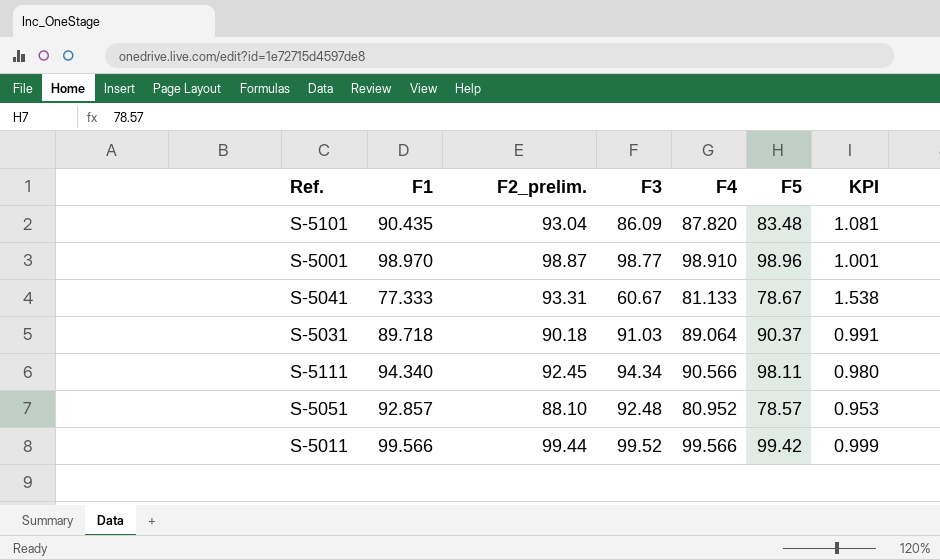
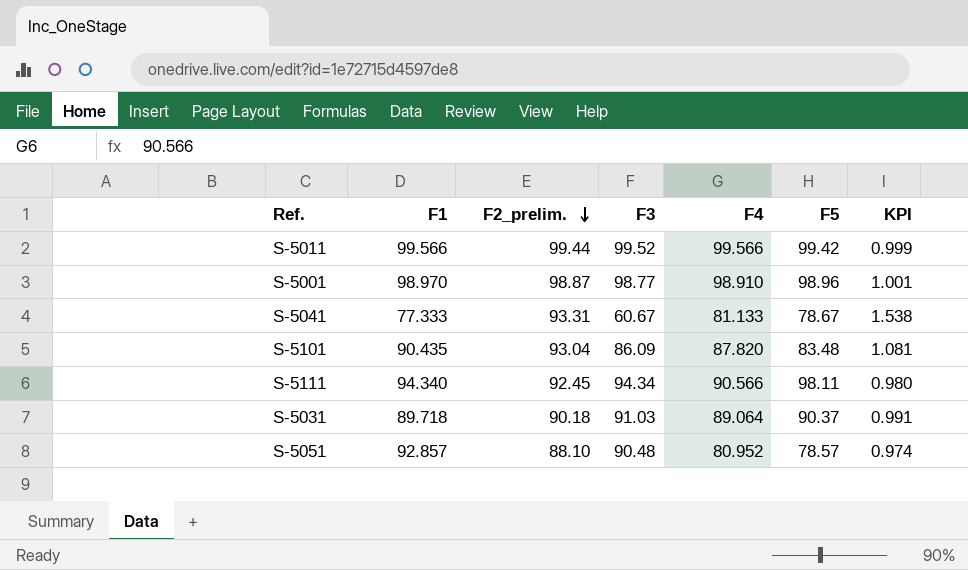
row order: none -> F2_prelim. descending
S-5051 | F3: 92.48 -> 90.48
S-5051 | KPI: 0.953 -> 0.974

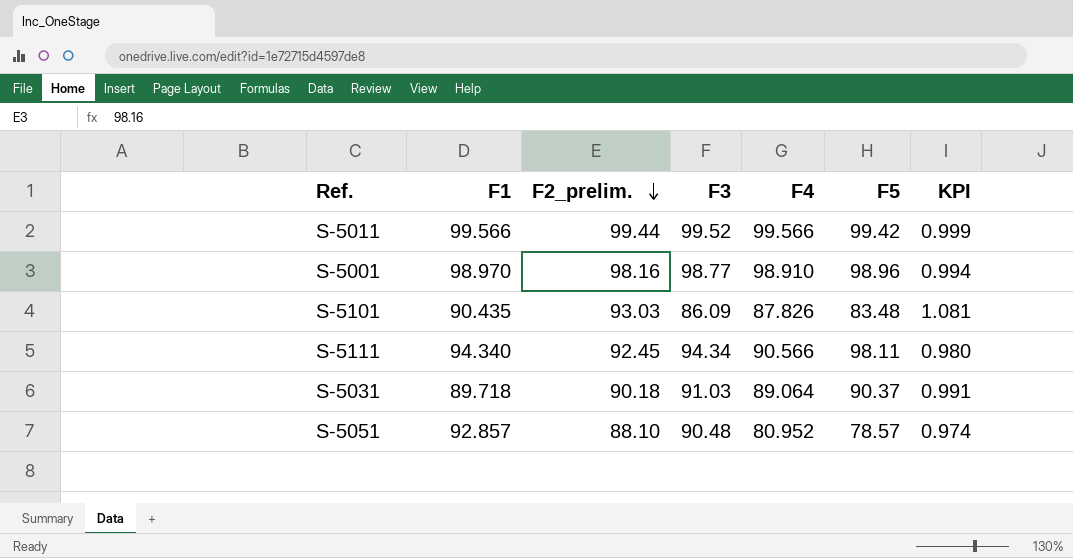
row S-5041: 77.333 | 93.31 | 60.67 | 81.133 | 78.67 | 1.538 -> none
S-5001 | F2_prelim.: 98.87 -> 98.16
S-5001 | KPI: 1.001 -> 0.994
S-5101 | F2_prelim.: 93.04 -> 93.03
S-5101 | F4: 87.820 -> 87.826

